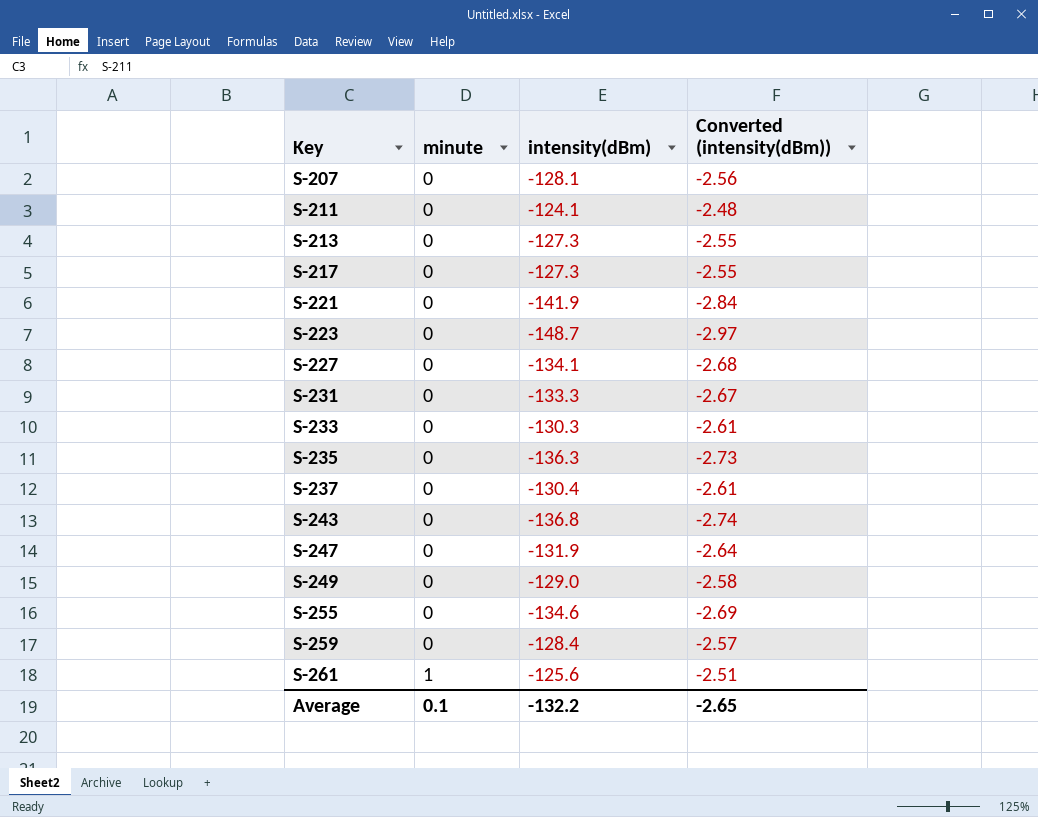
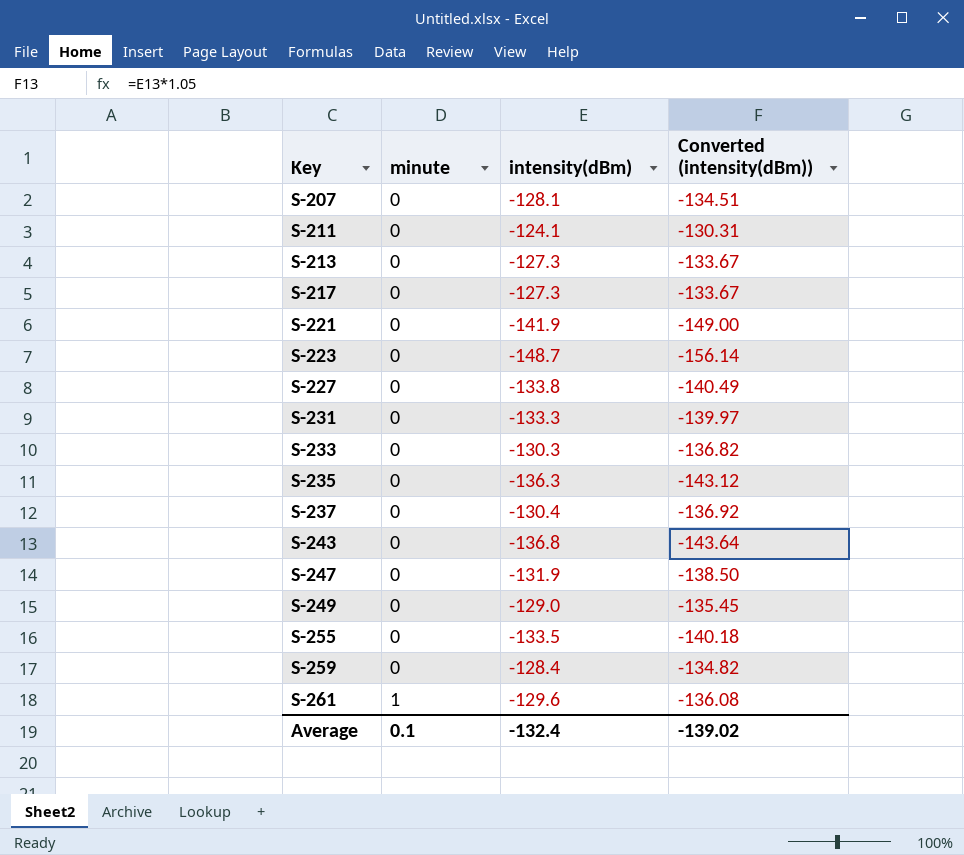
column Converted (intensity(dBm)) | formula: [intensity(dBm)] * 0.02 -> [intensity(dBm)] * 1.05
S-227 | intensity(dBm): -134.1 -> -133.8
S-255 | intensity(dBm): -134.6 -> -133.5
S-261 | intensity(dBm): -125.6 -> -129.6
Average | intensity(dBm): -132.2 -> -132.4
Average | Converted (intensity(dBm)): -2.65 -> -139.02

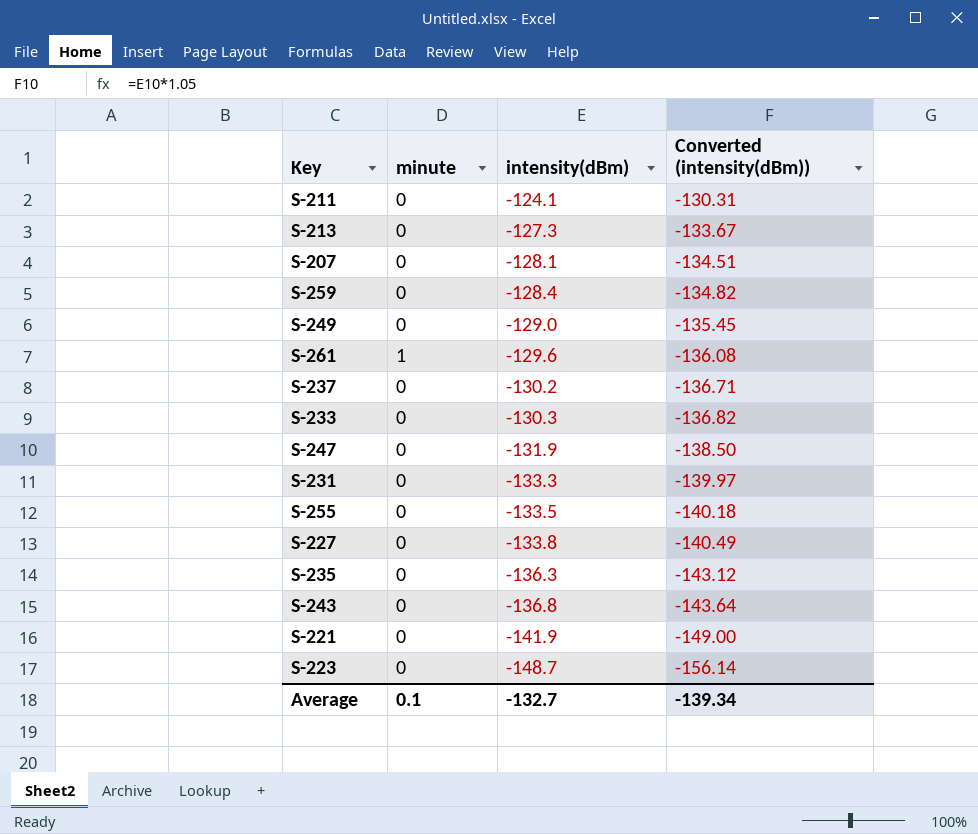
row order: Key ascending -> intensity(dBm) descending
row S-217: 0 | -127.3 | -133.67 -> none
S-237 | intensity(dBm): -130.4 -> -130.2
S-237 | Converted (intensity(dBm)): -136.92 -> -136.71
Average | intensity(dBm): -132.4 -> -132.7
Average | Converted (intensity(dBm)): -139.02 -> -139.34

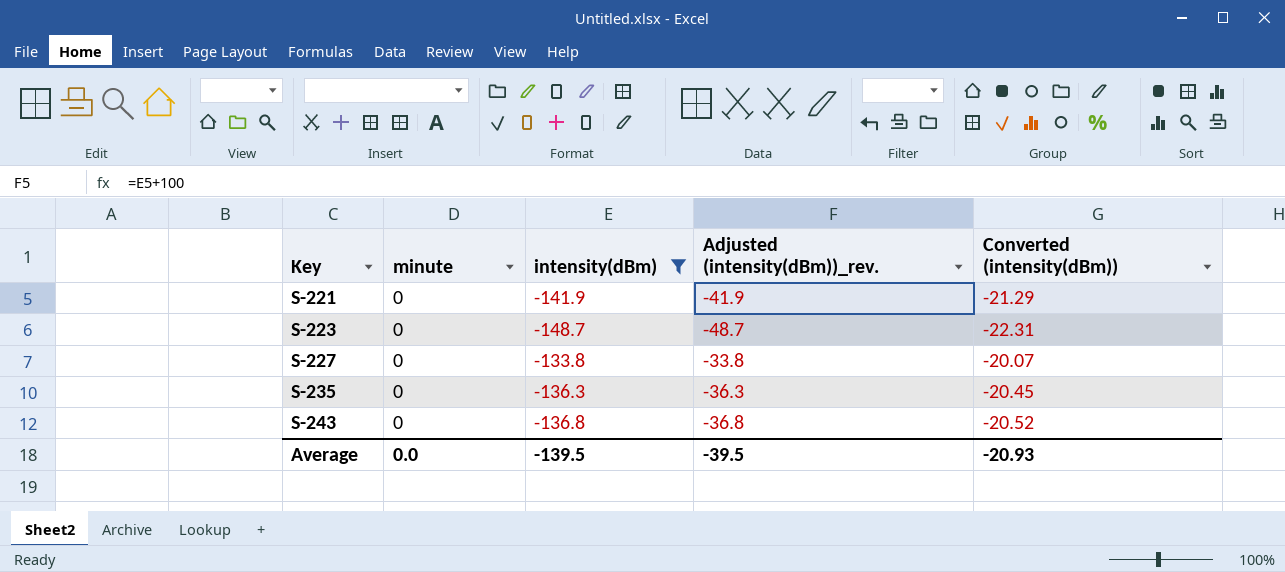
filter: none -> intensity(dBm) <= -133.8
row order: intensity(dBm) descending -> Key ascending
column Adjusted (intensity(dBm))_rev. | formula: none -> [intensity(dBm)] + 100
column Converted (intensity(dBm)) | formula: [intensity(dBm)] * 1.05 -> [intensity(dBm)] * 0.15
Average | minute: 0.1 -> 0.0
Average | intensity(dBm): -132.7 -> -139.5
Average | Converted (intensity(dBm)): -139.34 -> -20.93

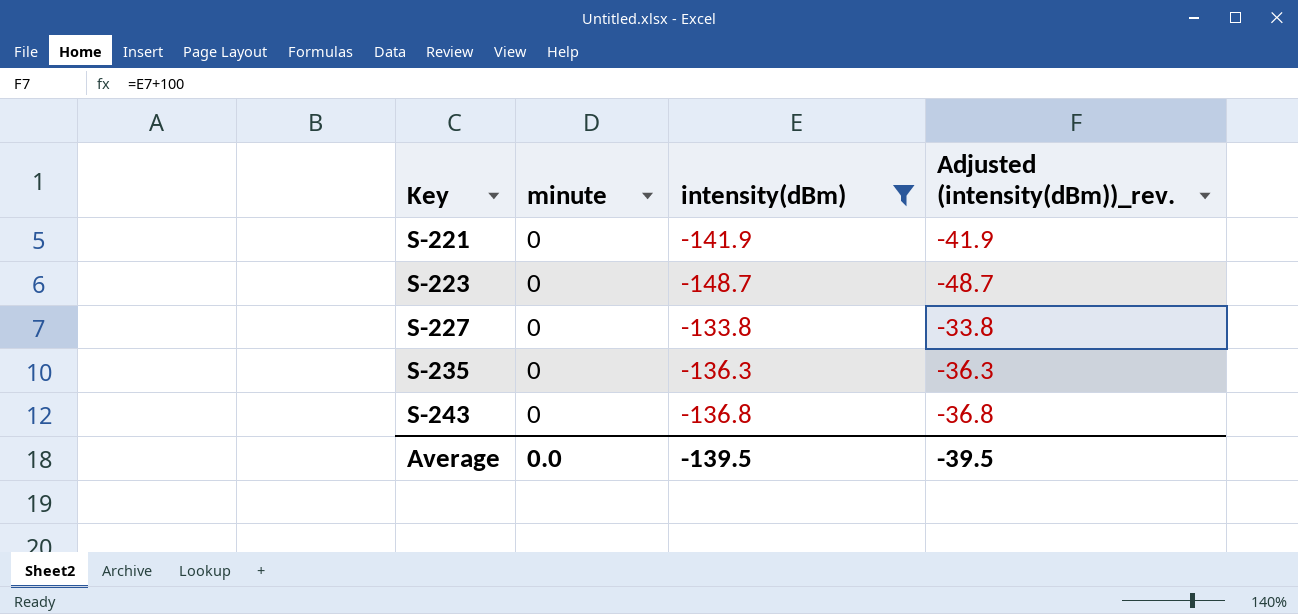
column Converted (intensity(dBm)) | formula: [intensity(dBm)] * 0.15 -> none

